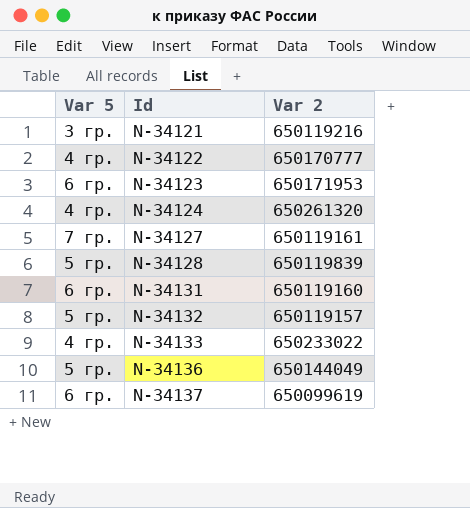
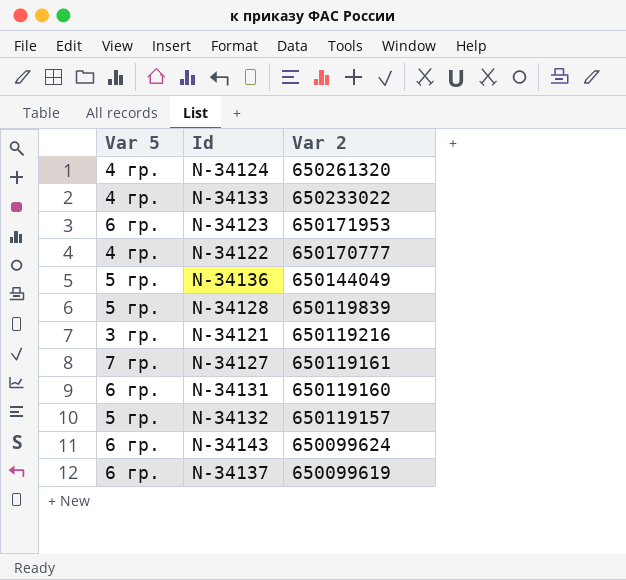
row order: Id ascending -> Var 2 descending
row N-34143: none -> 6 гр. | 650099624

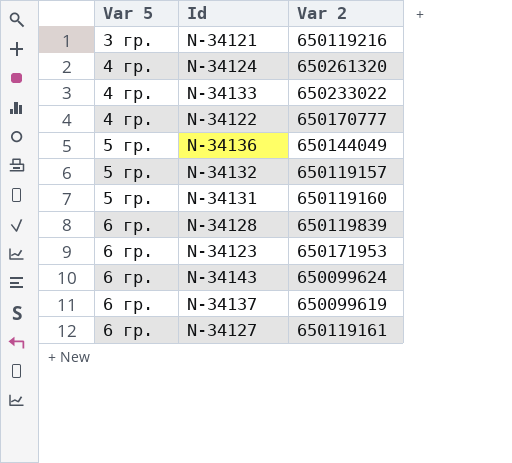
row order: Var 2 descending -> Var 5 ascending
N-34131 | Var 5: 6 гр. -> 5 гр.
N-34128 | Var 5: 5 гр. -> 6 гр.
N-34127 | Var 5: 7 гр. -> 6 гр.

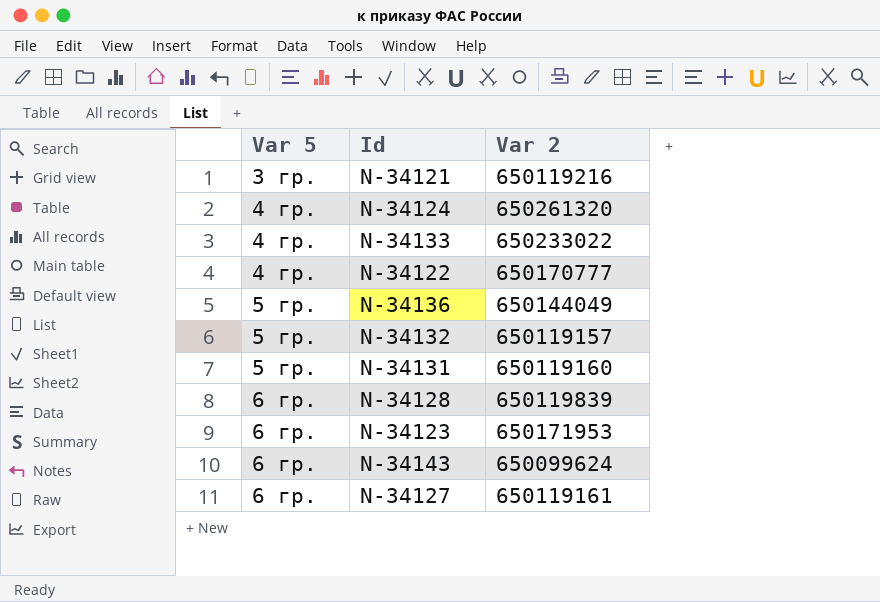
row N-34137: 6 гр. | 650099619 -> none

